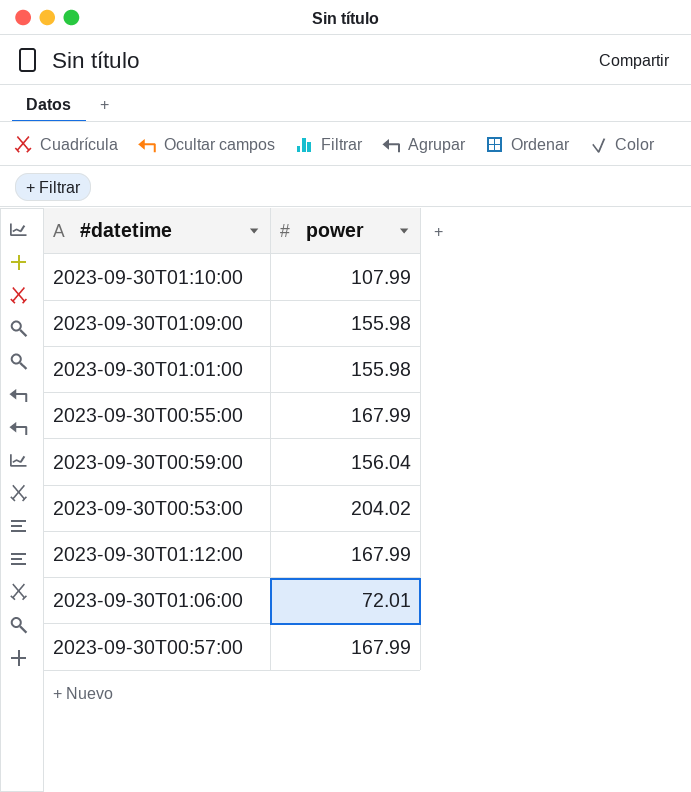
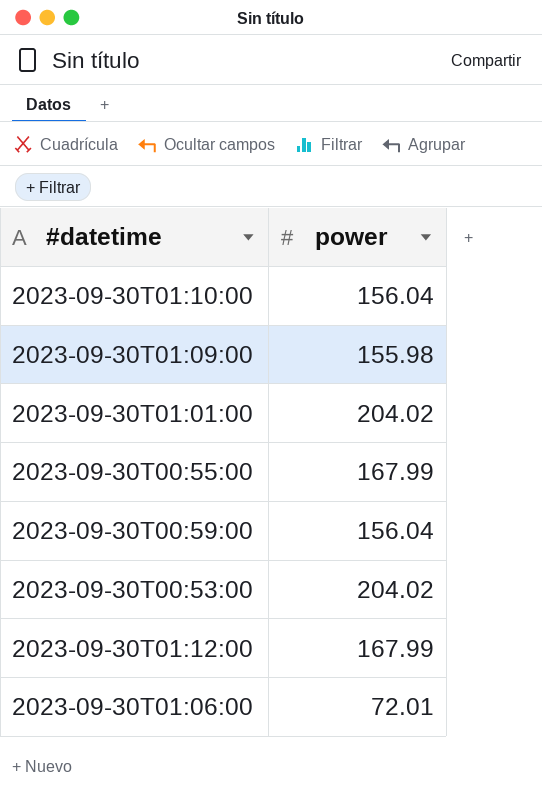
row 2023-09-30T00:57:00: 167.99 -> none
2023-09-30T01:10:00 | power: 107.99 -> 156.04
2023-09-30T01:01:00 | power: 155.98 -> 204.02

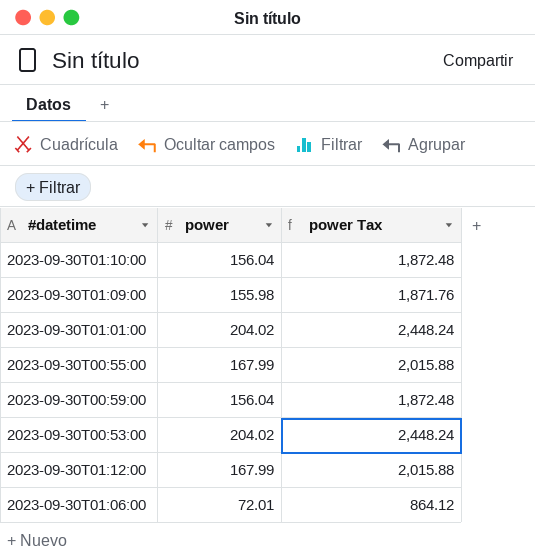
column power Tax | formula: none -> [power] * 12

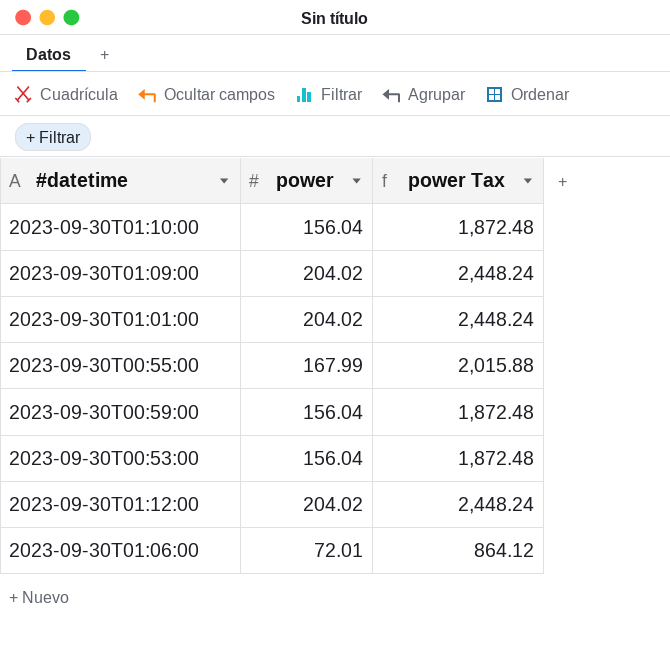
2023-09-30T01:09:00 | power: 155.98 -> 204.02
2023-09-30T01:09:00 | power Tax: 1,871.76 -> 2,448.24
2023-09-30T00:53:00 | power: 204.02 -> 156.04
2023-09-30T00:53:00 | power Tax: 2,448.24 -> 1,872.48
2023-09-30T01:12:00 | power: 167.99 -> 204.02
2023-09-30T01:12:00 | power Tax: 2,015.88 -> 2,448.24

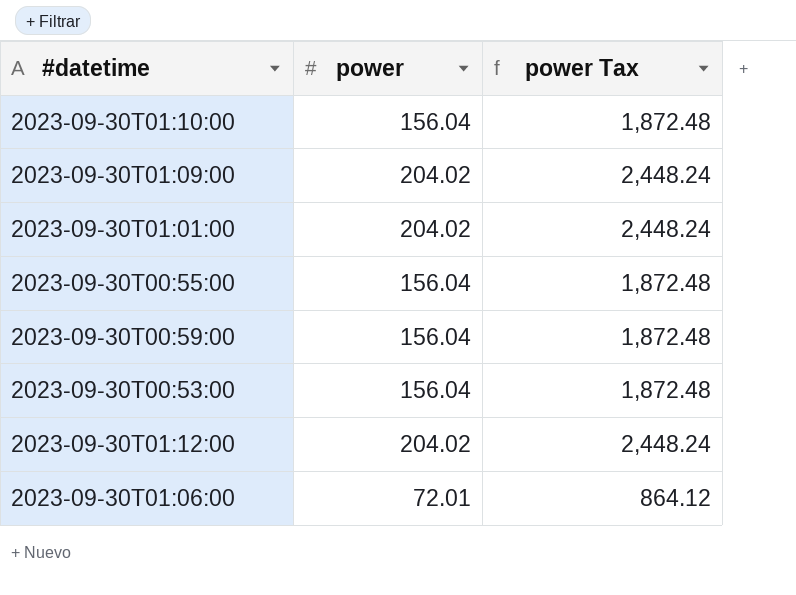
2023-09-30T00:55:00 | power: 167.99 -> 156.04
2023-09-30T00:55:00 | power Tax: 2,015.88 -> 1,872.48

